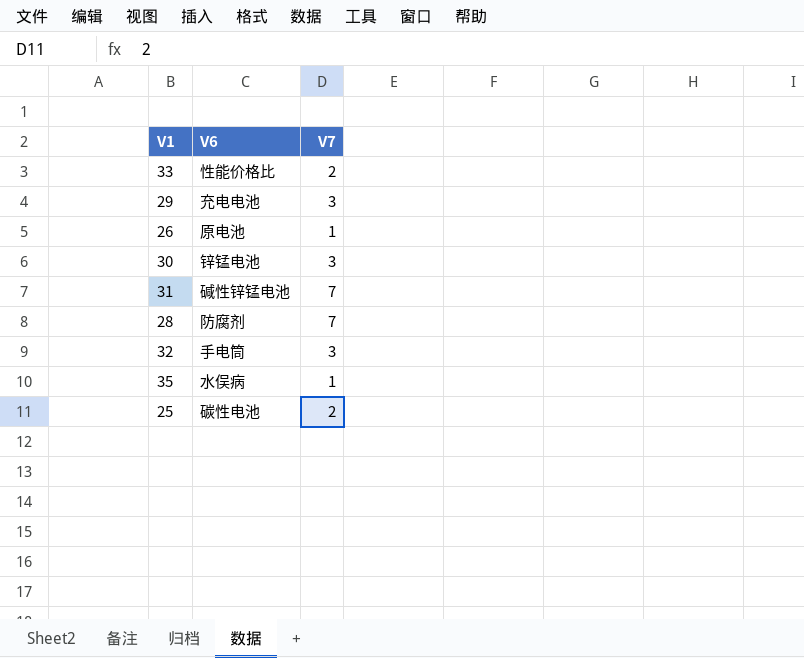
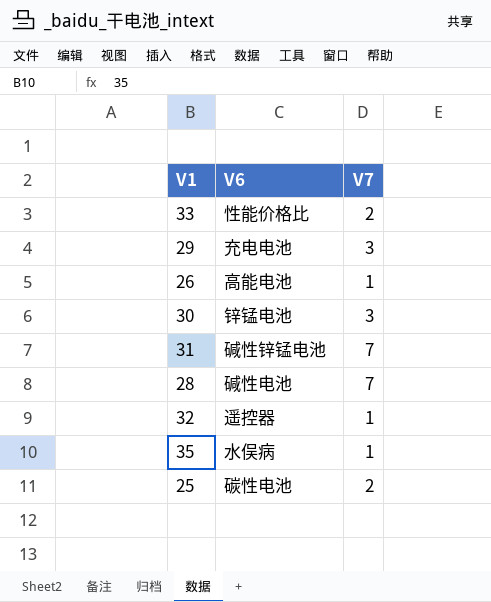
26 | V6: 原电池 -> 高能电池
28 | V6: 防腐剂 -> 碱性电池
32 | V6: 手电筒 -> 遥控器
32 | V7: 3 -> 1

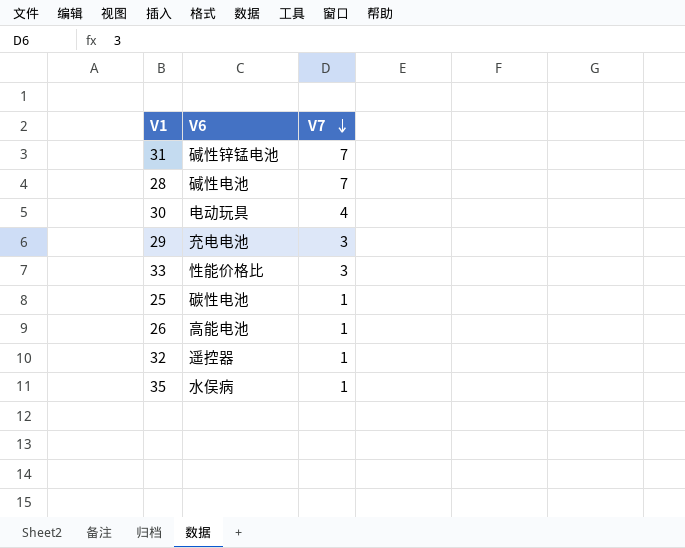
row order: none -> V7 descending
30 | V6: 锌锰电池 -> 电动玩具
30 | V7: 3 -> 4
33 | V7: 2 -> 3
25 | V7: 2 -> 1

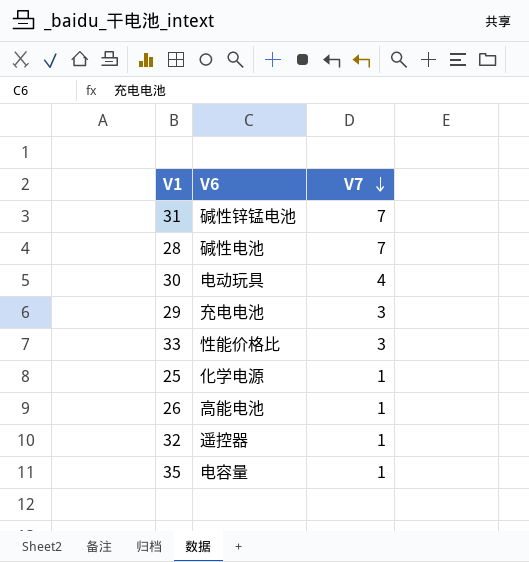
25 | V6: 碳性电池 -> 化学电源
35 | V6: 水俣病 -> 电容量

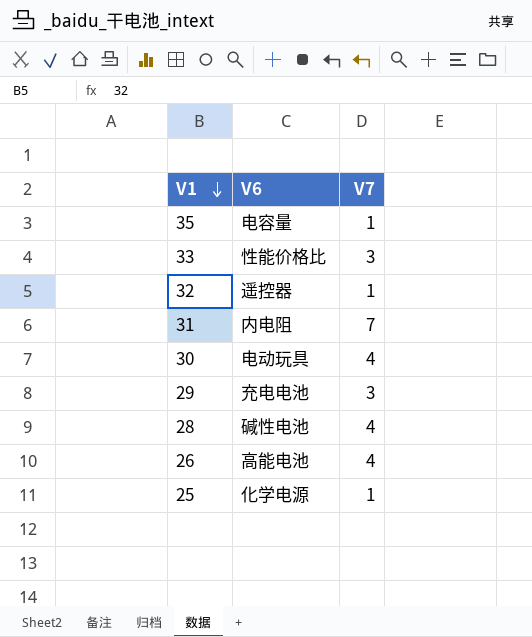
row order: V7 descending -> V1 descending
31 | V6: 碱性锌锰电池 -> 内电阻
28 | V7: 7 -> 4
26 | V7: 1 -> 4

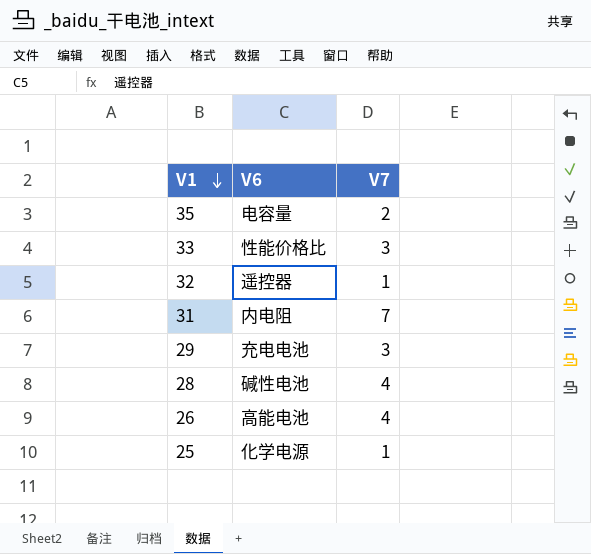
row 30: 电动玩具 | 4 -> none
35 | V7: 1 -> 2

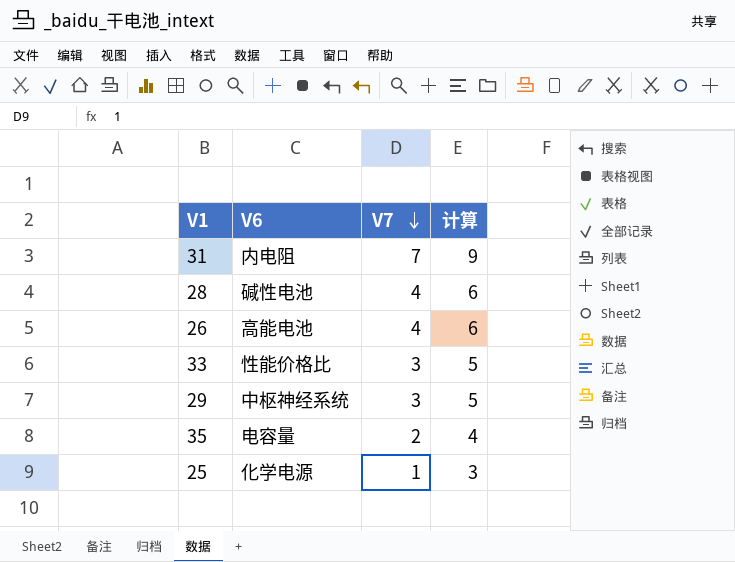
row order: V1 descending -> V7 descending
column 计算 | formula: none -> [V7] + 2
row 32: 遥控器 | 1 -> none
29 | V6: 充电电池 -> 中枢神经系统

